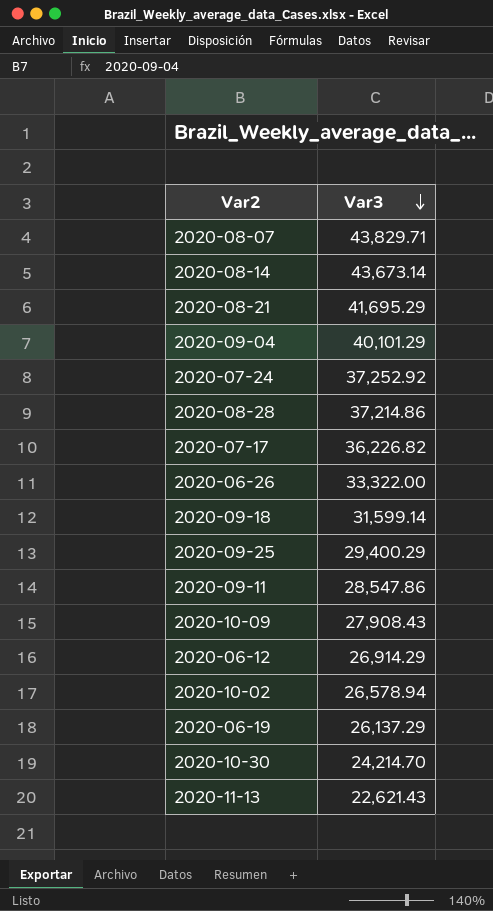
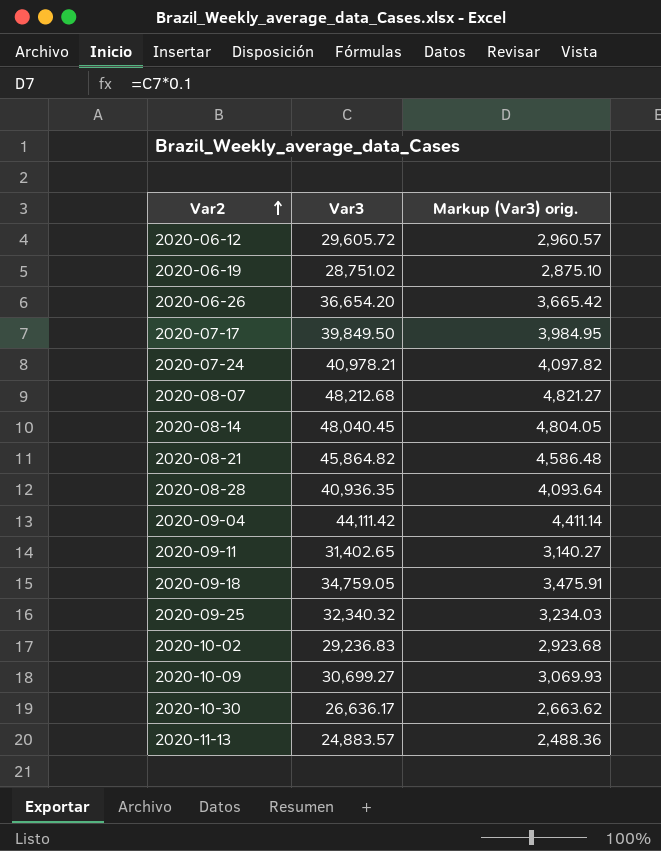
row order: Var3 descending -> Var2 ascending
column Markup (Var3) orig. | formula: none -> [Var3] * 0.1
2020-06-12 | Var3: 26,914.29 -> 29,605.72
2020-06-19 | Var3: 26,137.29 -> 28,751.02
2020-06-26 | Var3: 33,322.00 -> 36,654.20
2020-07-17 | Var3: 36,226.82 -> 39,849.50
2020-07-24 | Var3: 37,252.92 -> 40,978.21
2020-08-07 | Var3: 43,829.71 -> 48,212.68
2020-08-14 | Var3: 43,673.14 -> 48,040.45
2020-08-21 | Var3: 41,695.29 -> 45,864.82
2020-08-28 | Var3: 37,214.86 -> 40,936.35
2020-09-04 | Var3: 40,101.29 -> 44,111.42
2020-09-11 | Var3: 28,547.86 -> 31,402.65
2020-09-18 | Var3: 31,599.14 -> 34,759.05
2020-09-25 | Var3: 29,400.29 -> 32,340.32
2020-10-02 | Var3: 26,578.94 -> 29,236.83
2020-10-09 | Var3: 27,908.43 -> 30,699.27
2020-10-30 | Var3: 24,214.70 -> 26,636.17
2020-11-13 | Var3: 22,621.43 -> 24,883.57

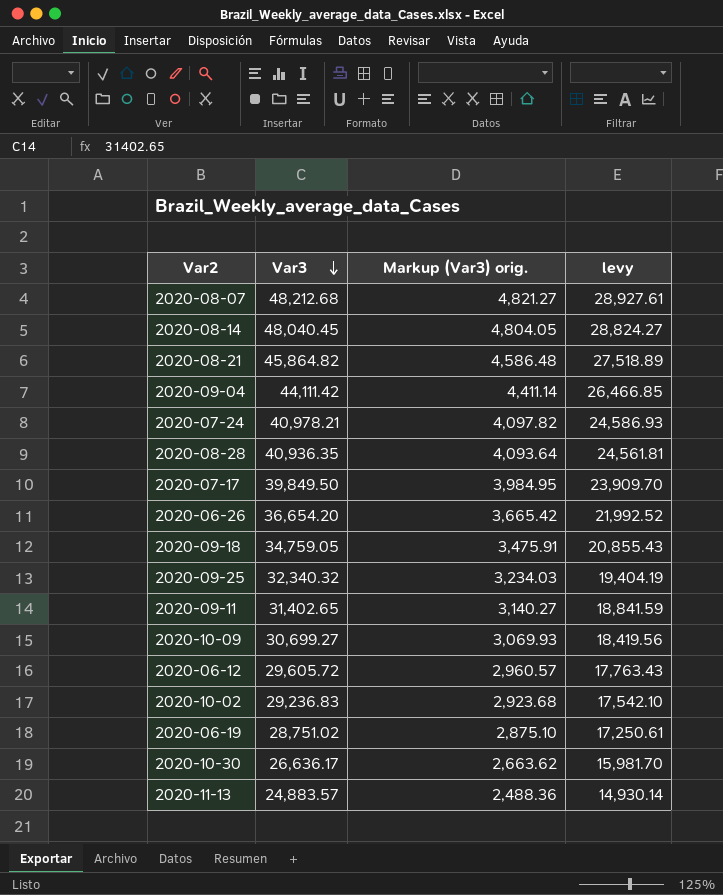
row order: Var2 ascending -> Var3 descending
column levy | formula: none -> [Var3] * 0.6

